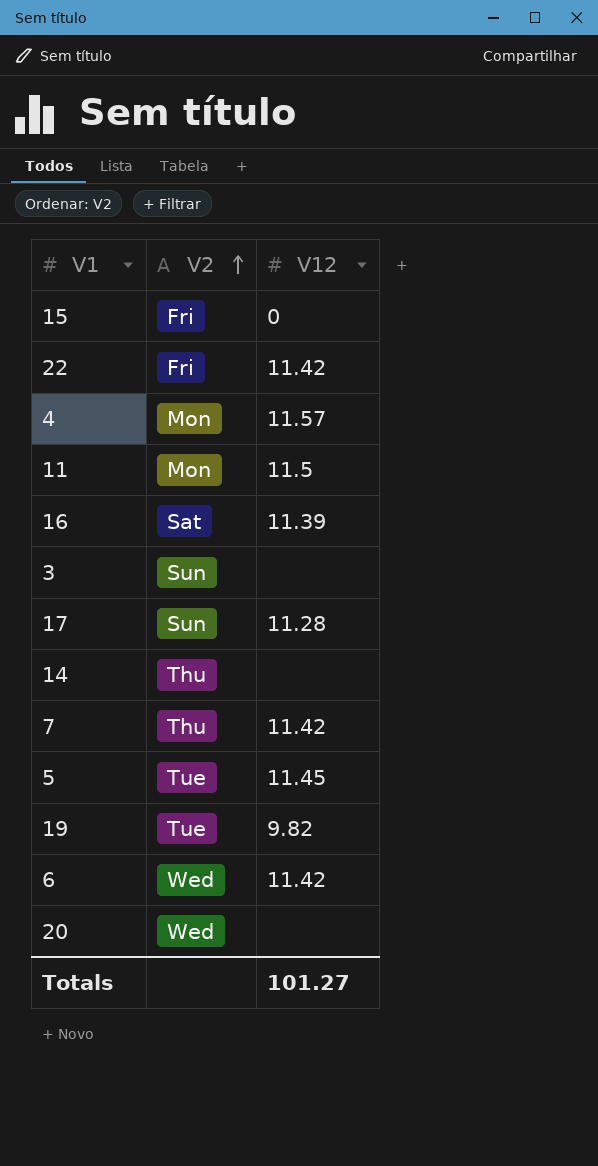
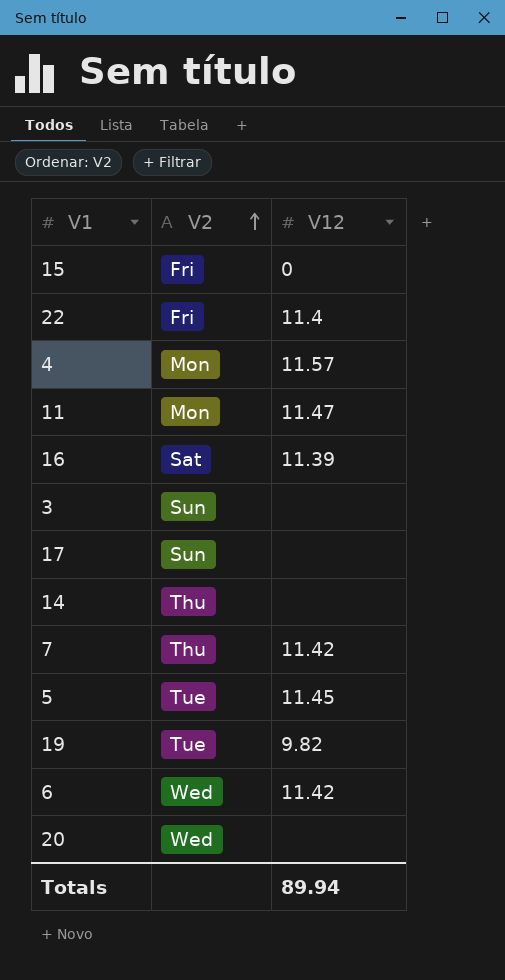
22 | V12: 11.42 -> 11.4
11 | V12: 11.5 -> 11.47
17 | V12: 11.28 -> none
Totals | V12: 101.27 -> 89.94

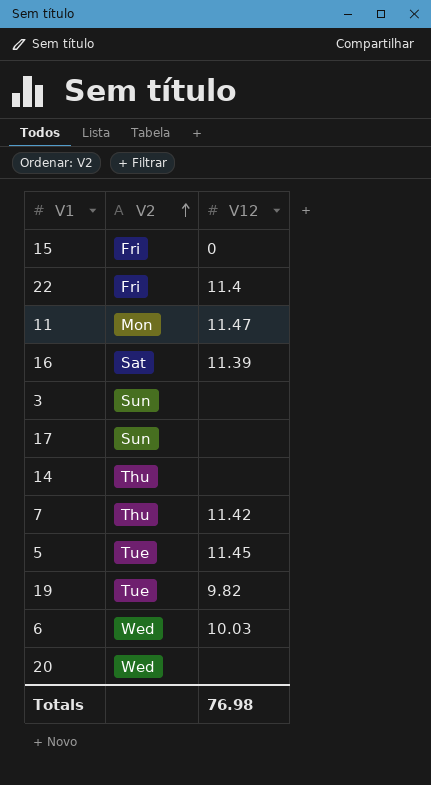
row 4: Mon | 11.57 -> none
6 | V12: 11.42 -> 10.03
Totals | V12: 89.94 -> 76.98

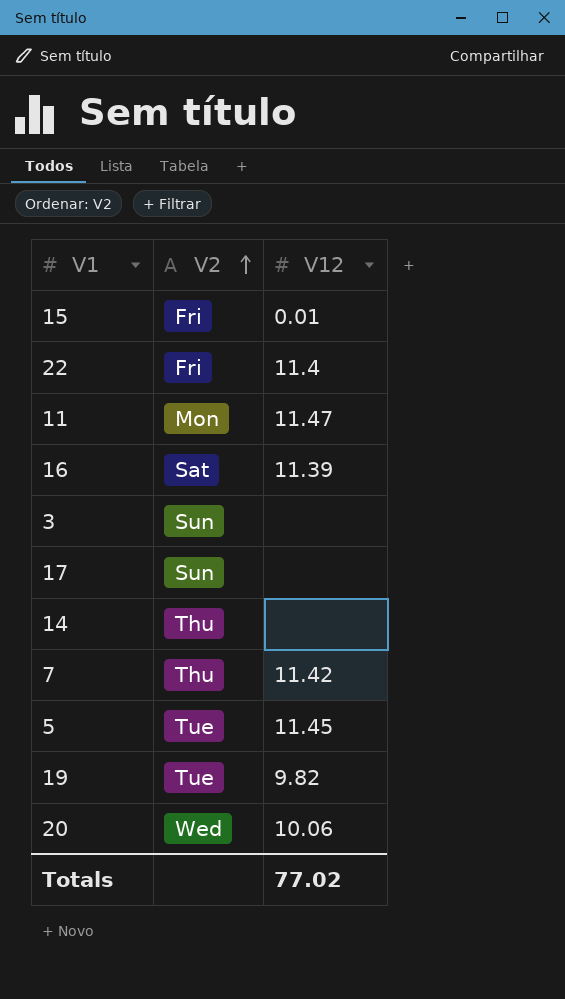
row 6: Wed | 10.03 -> none
15 | V12: 0 -> 0.01
20 | V12: none -> 10.06
Totals | V12: 76.98 -> 77.02

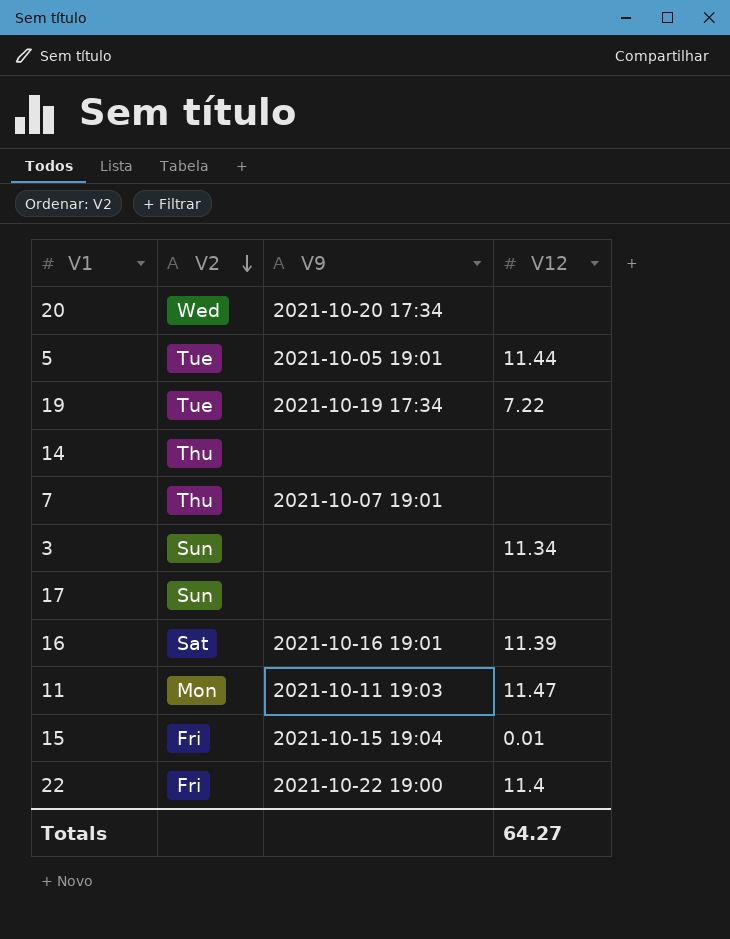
row order: V2 ascending -> V2 descending
column V9 | position: none -> 3
20 | V12: 10.06 -> none
5 | V12: 11.45 -> 11.44
19 | V12: 9.82 -> 7.22
7 | V12: 11.42 -> none
3 | V12: none -> 11.34
Totals | V12: 77.02 -> 64.27

